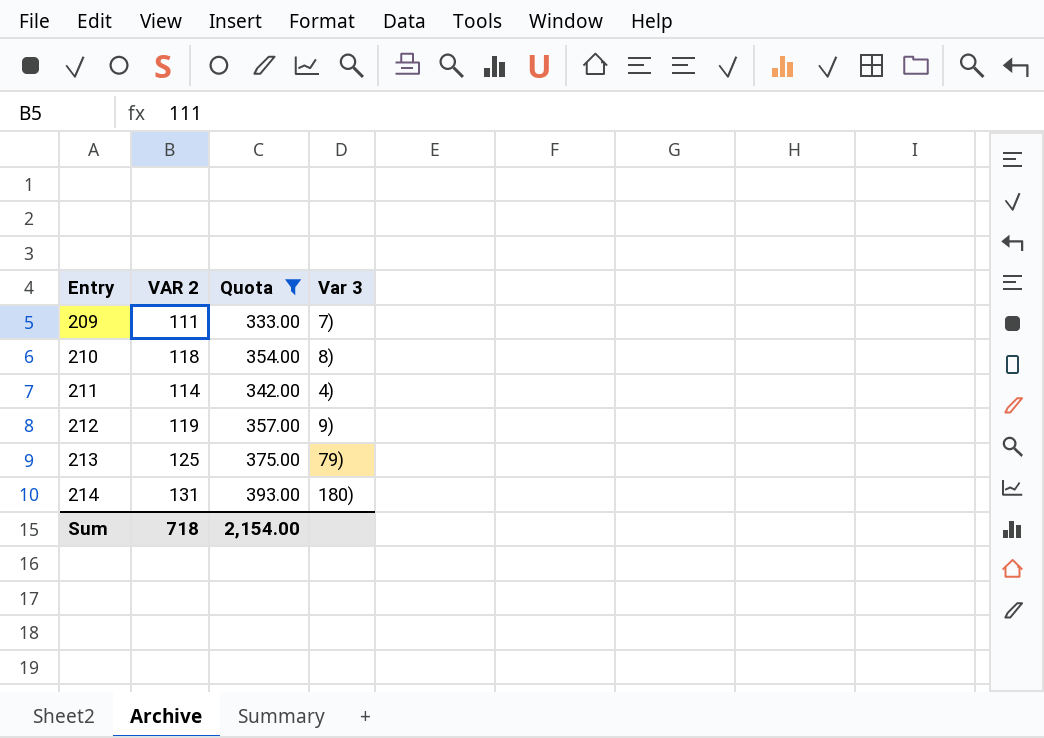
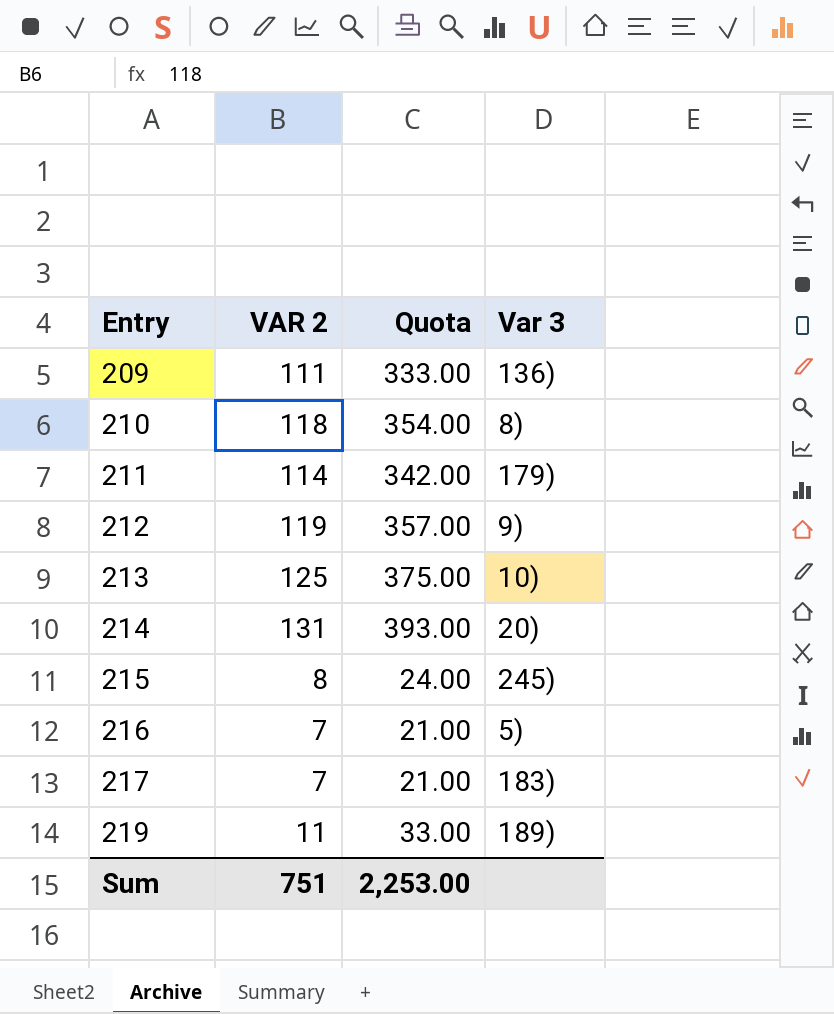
filter: Quota >= 333.00 -> none
209 | Var 3: 7) -> 136)
211 | Var 3: 4) -> 179)
213 | Var 3: 79) -> 10)
214 | Var 3: 180) -> 20)
Sum | VAR 2: 718 -> 751
Sum | Quota: 2,154.00 -> 2,253.00

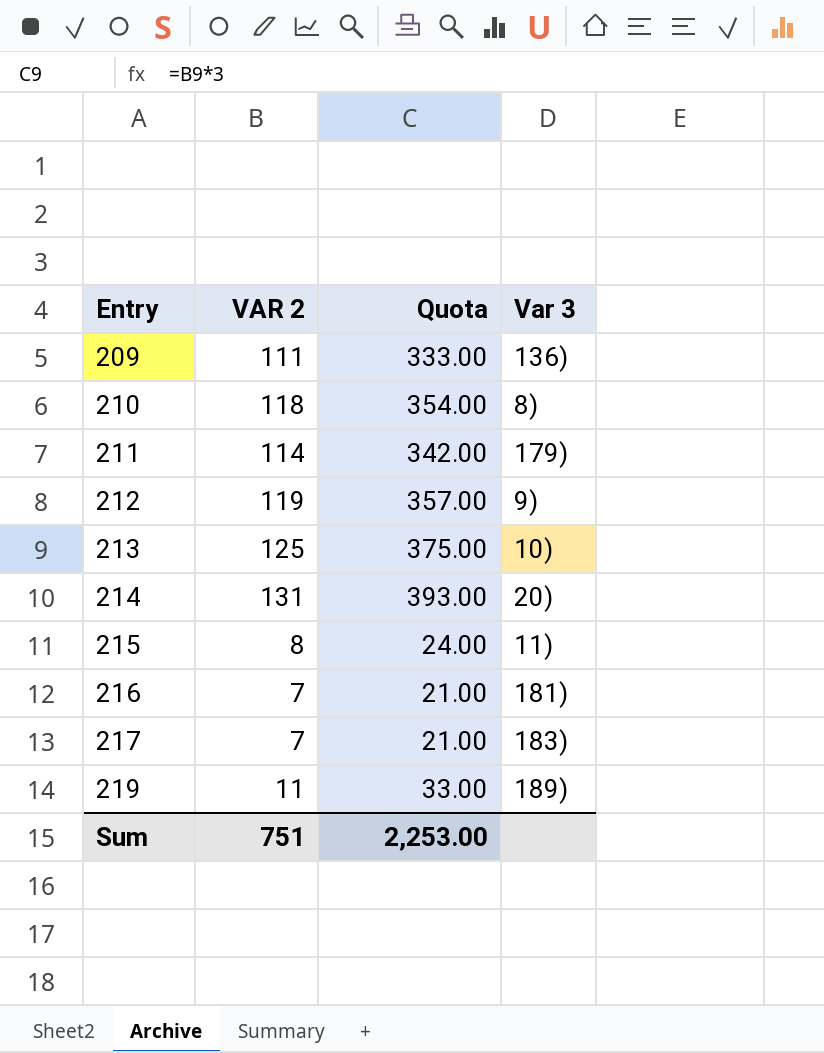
215 | Var 3: 245) -> 11)
216 | Var 3: 5) -> 181)

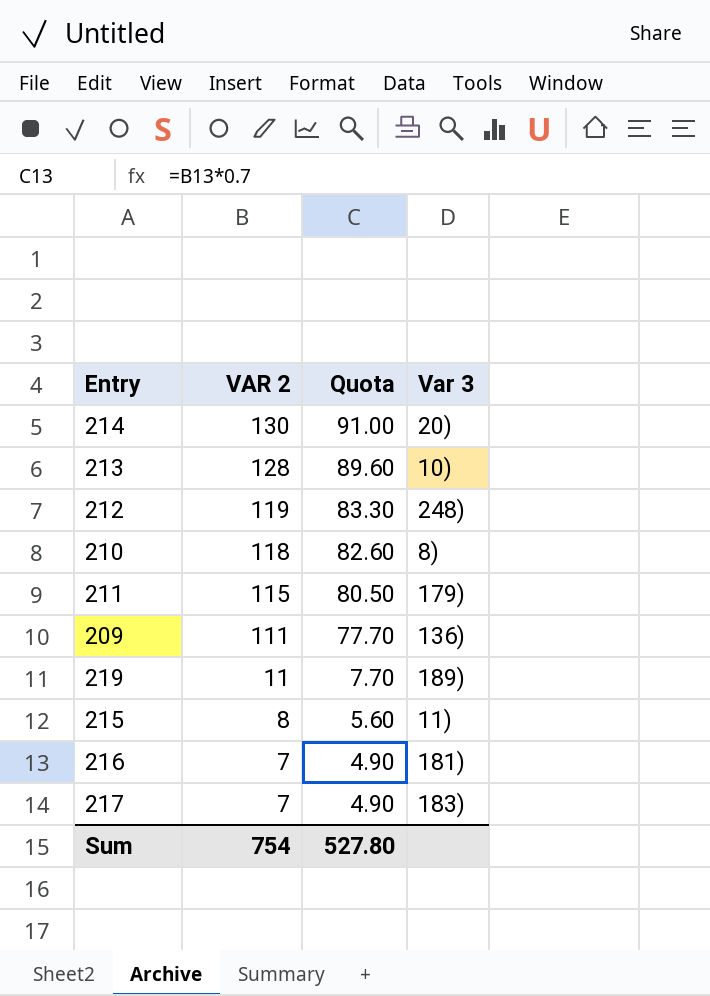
row order: Entry ascending -> VAR 2 descending
column Quota | formula: [VAR 2] * 3 -> [VAR 2] * 0.7
214 | VAR 2: 131 -> 130
213 | VAR 2: 125 -> 128
212 | Var 3: 9) -> 248)
211 | VAR 2: 114 -> 115
Sum | VAR 2: 751 -> 754
Sum | Quota: 2,253.00 -> 527.80

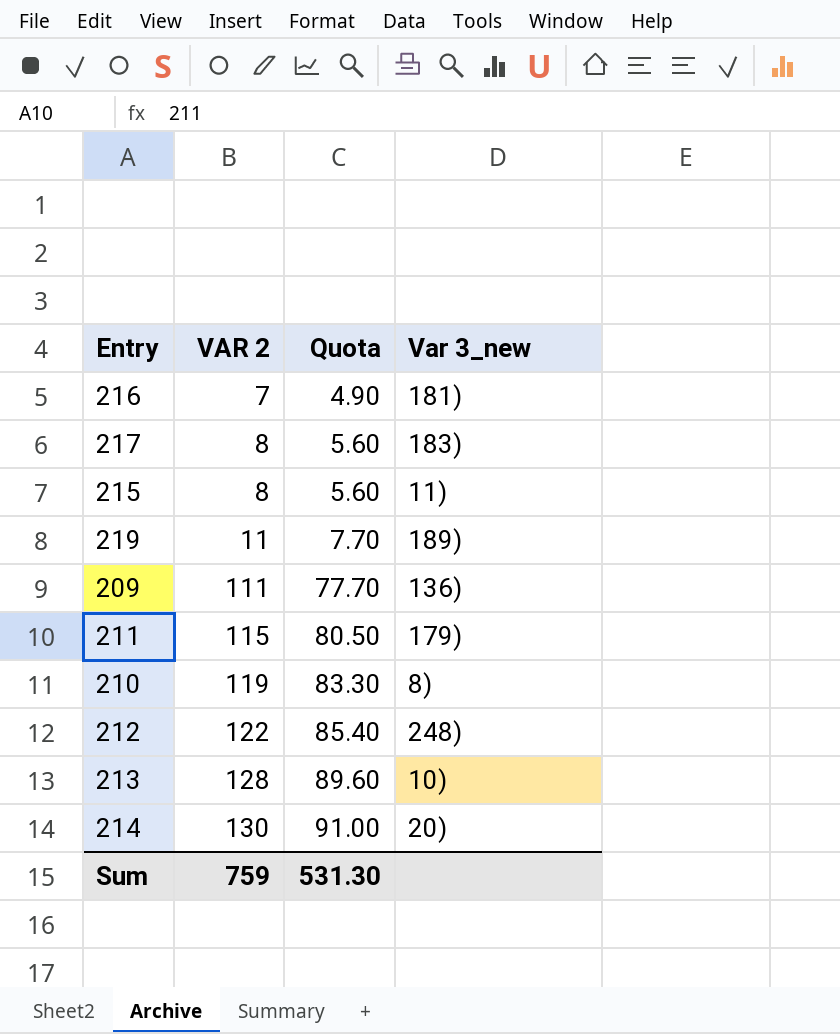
row order: VAR 2 descending -> VAR 2 ascending
column name: Var 3 -> Var 3_new
217 | VAR 2: 7 -> 8
217 | Quota: 4.90 -> 5.60
210 | VAR 2: 118 -> 119
210 | Quota: 82.60 -> 83.30
212 | VAR 2: 119 -> 122
212 | Quota: 83.30 -> 85.40
Sum | VAR 2: 754 -> 759
Sum | Quota: 527.80 -> 531.30

